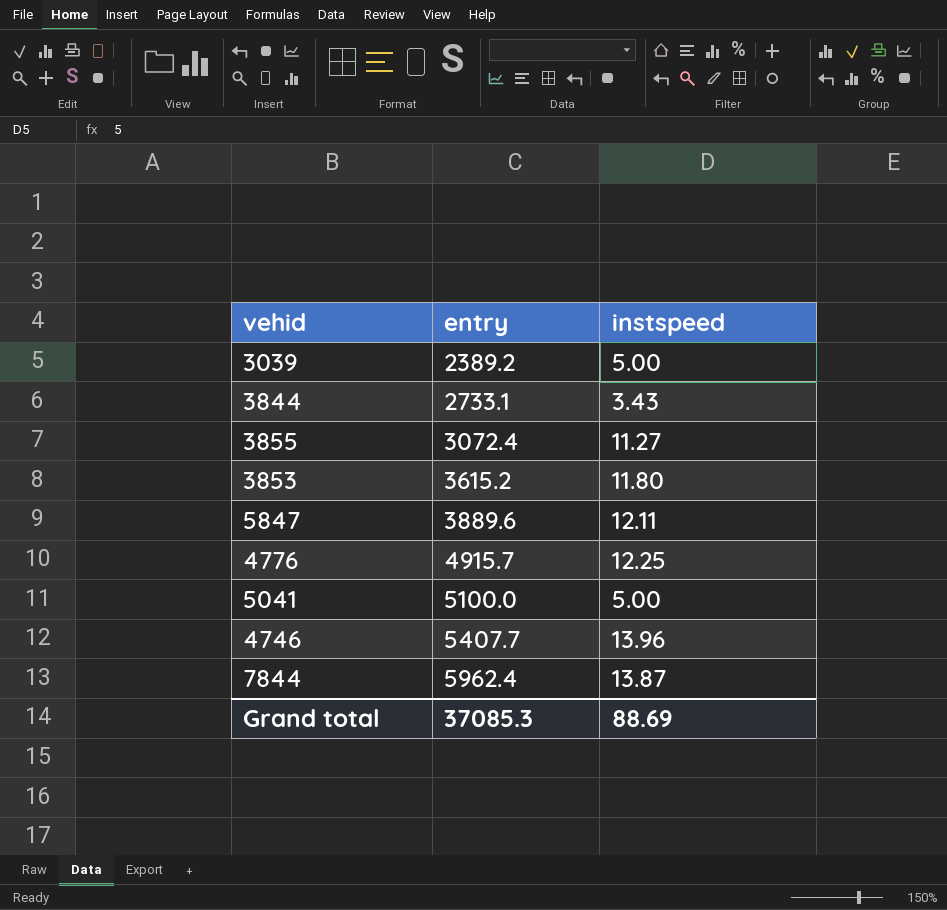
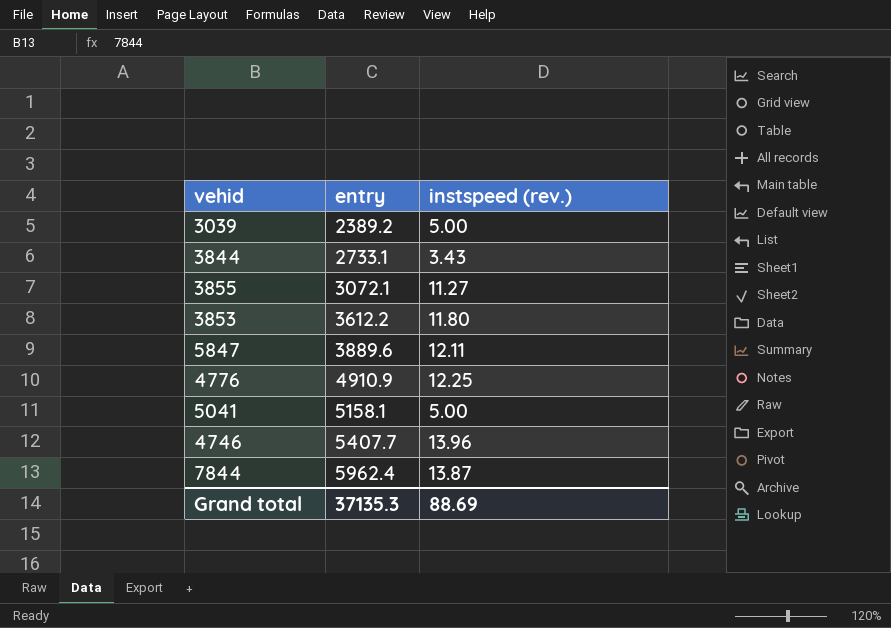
column name: instspeed -> instspeed (rev.)
3855 | entry: 3072.4 -> 3072.1
3853 | entry: 3615.2 -> 3612.2
4776 | entry: 4915.7 -> 4910.9
5041 | entry: 5100.0 -> 5158.1
Grand total | entry: 37085.3 -> 37135.3

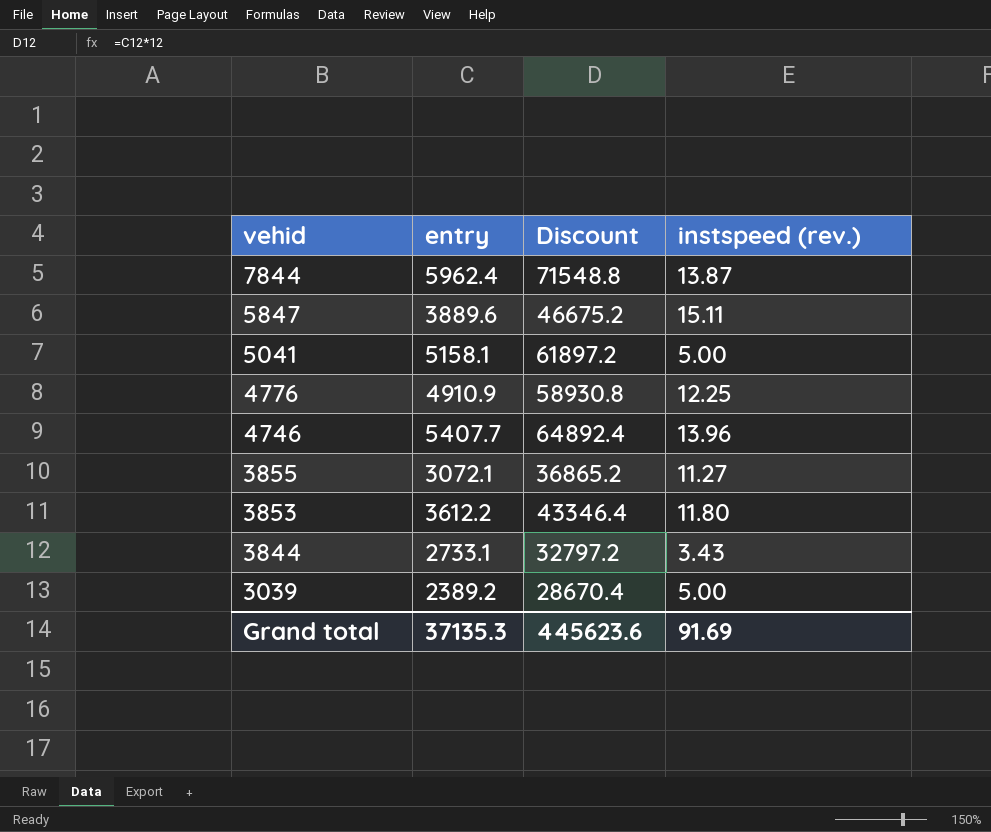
row order: entry ascending -> vehid descending
column Discount | formula: none -> [entry] * 12
5847 | instspeed (rev.): 12.11 -> 15.11
Grand total | instspeed (rev.): 88.69 -> 91.69

